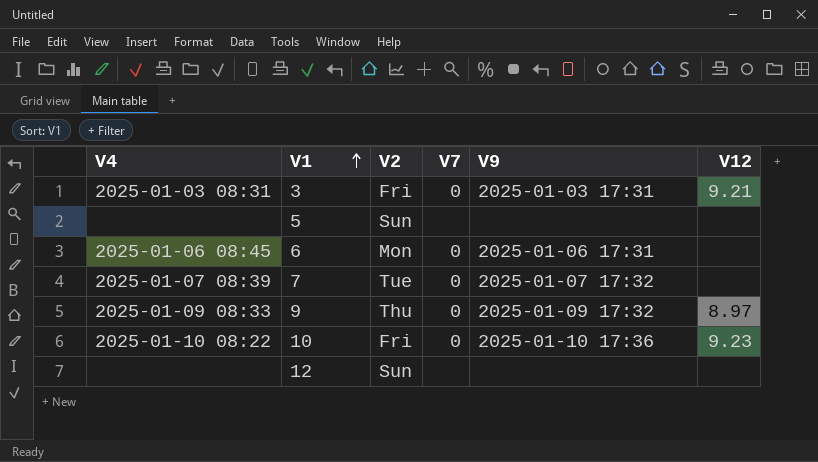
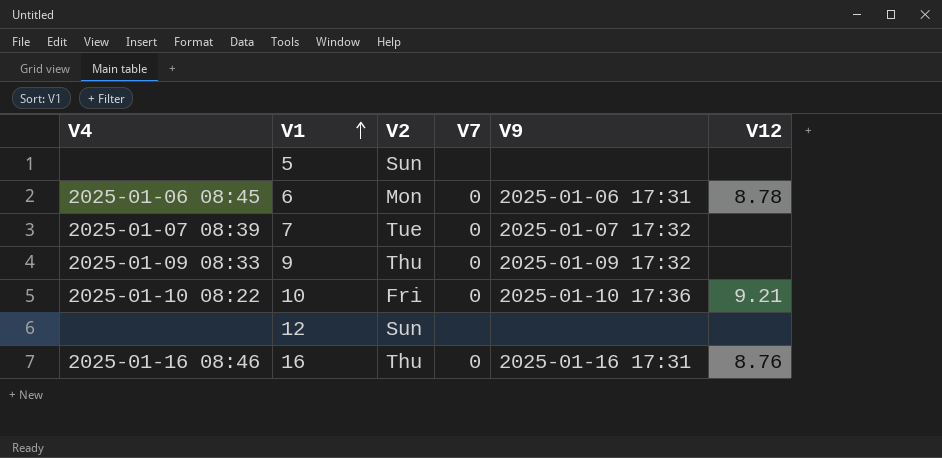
row 3: 2025-01-03 08:31 | Fri | 0 | 2025-01-03 17:31 | 9.21 -> none
6 | V12: none -> 8.78
9 | V12: 8.97 -> none
10 | V12: 9.23 -> 9.21
row 16: none -> 2025-01-16 08:46 | Thu | 0 | 2025-01-16 17:31 | 8.76

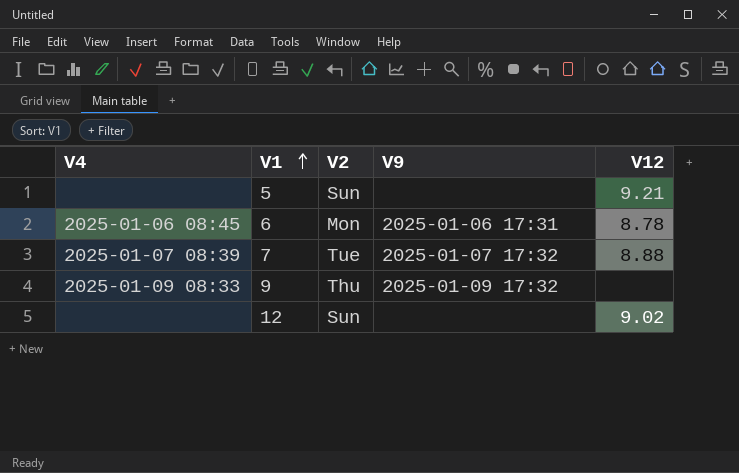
column V7 | position: 4 -> none
row 10: 2025-01-10 08:22 | Fri | 0 | 2025-01-10 17:36 | 9.21 -> none
row 16: 2025-01-16 08:46 | Thu | 0 | 2025-01-16 17:31 | 8.76 -> none
5 | V12: none -> 9.21
7 | V12: none -> 8.88
12 | V12: none -> 9.02

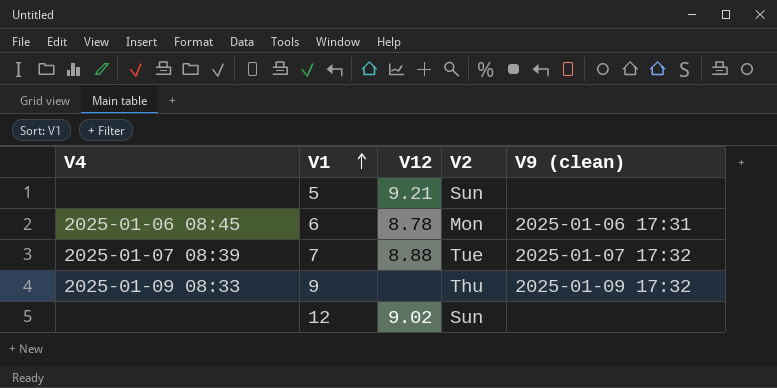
column V12 | position: 5 -> 3
column name: V9 -> V9 (clean)

